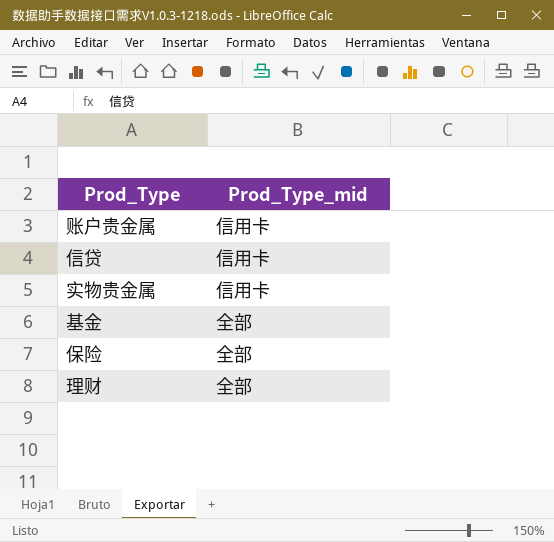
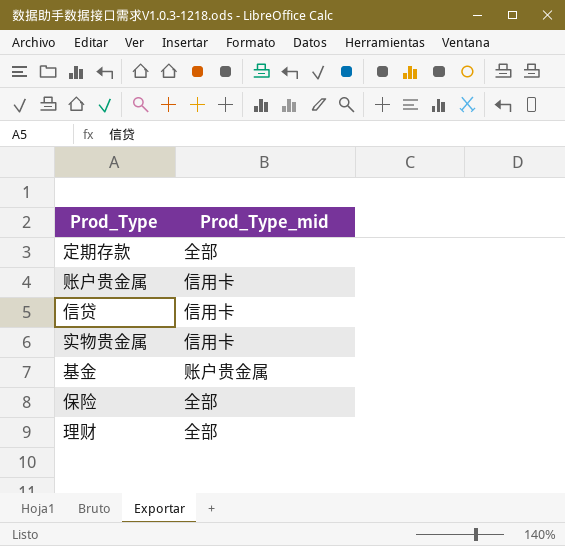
row 定期存款: none -> 全部
基金 | Prod_Type_mid: 全部 -> 账户贵金属

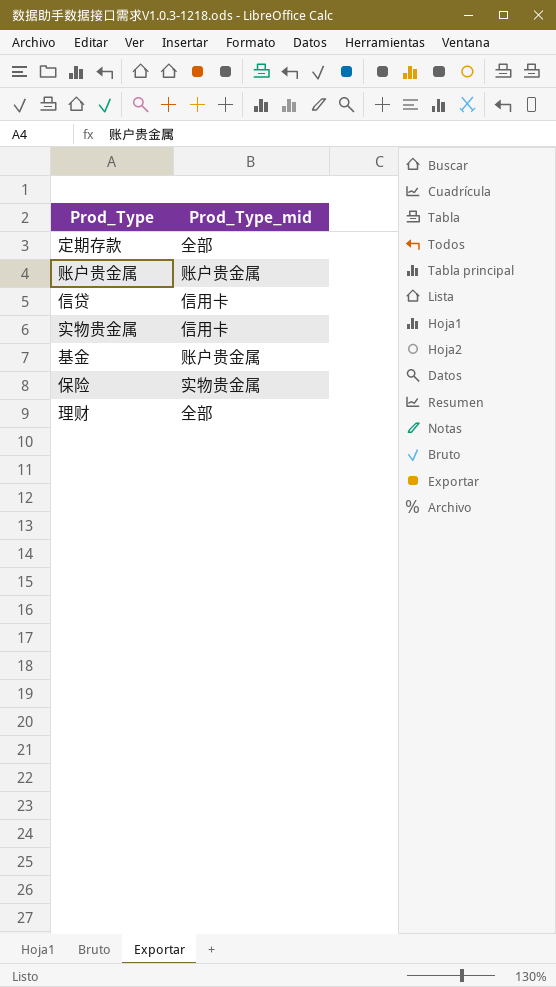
账户贵金属 | Prod_Type_mid: 信用卡 -> 账户贵金属
保险 | Prod_Type_mid: 全部 -> 实物贵金属

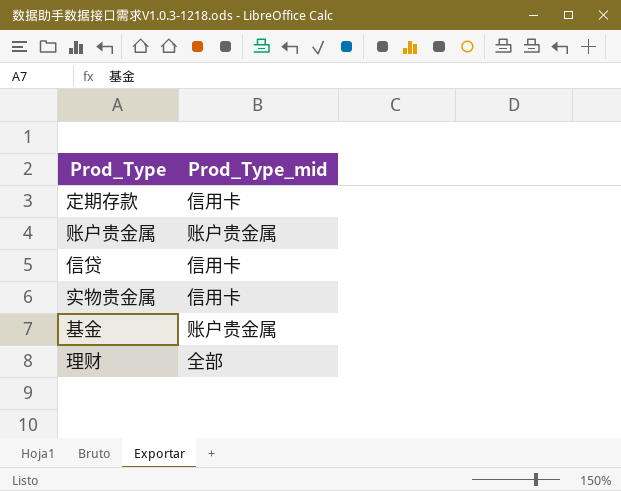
row 保险: 实物贵金属 -> none
定期存款 | Prod_Type_mid: 全部 -> 信用卡

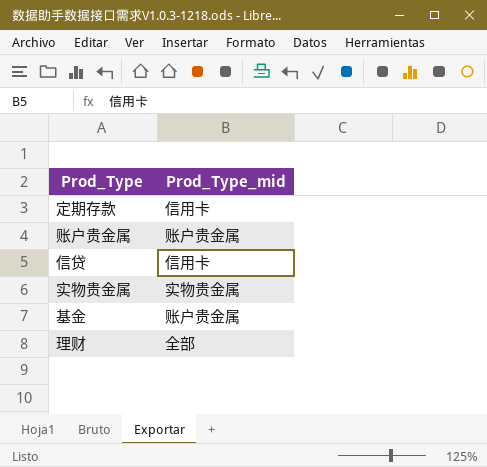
实物贵金属 | Prod_Type_mid: 信用卡 -> 实物贵金属

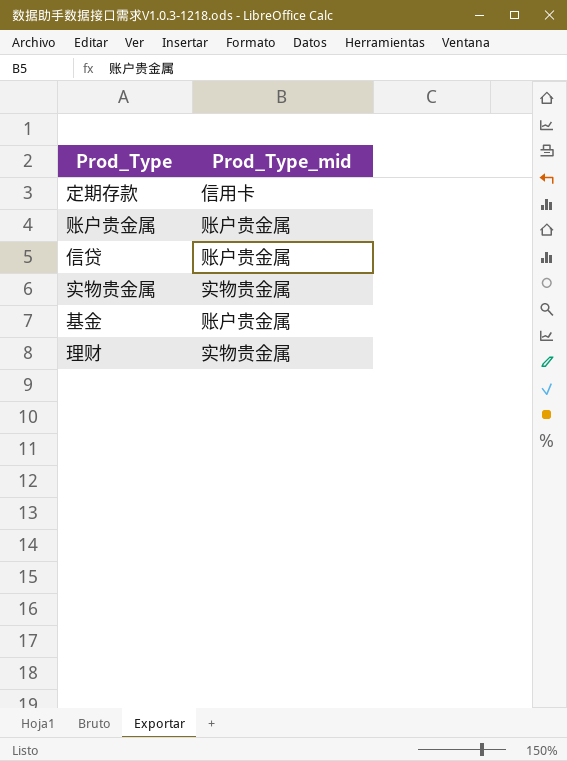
信贷 | Prod_Type_mid: 信用卡 -> 账户贵金属
理财 | Prod_Type_mid: 全部 -> 实物贵金属

